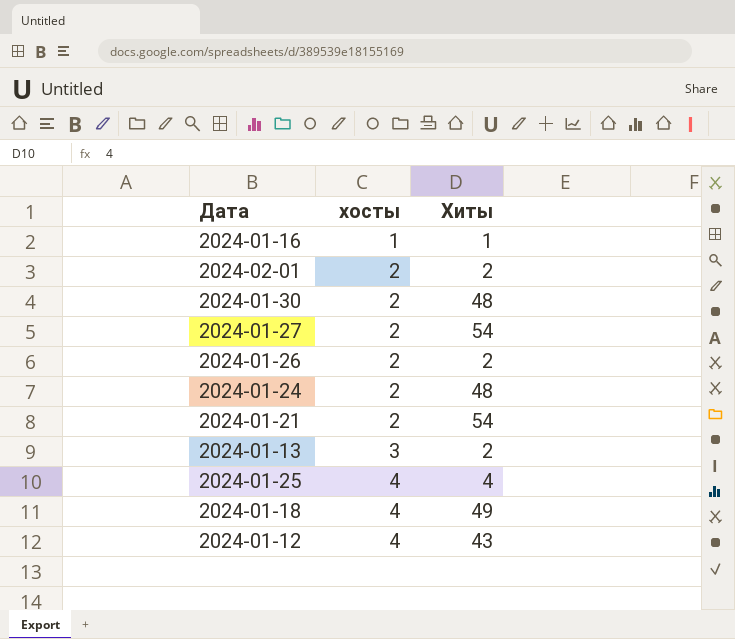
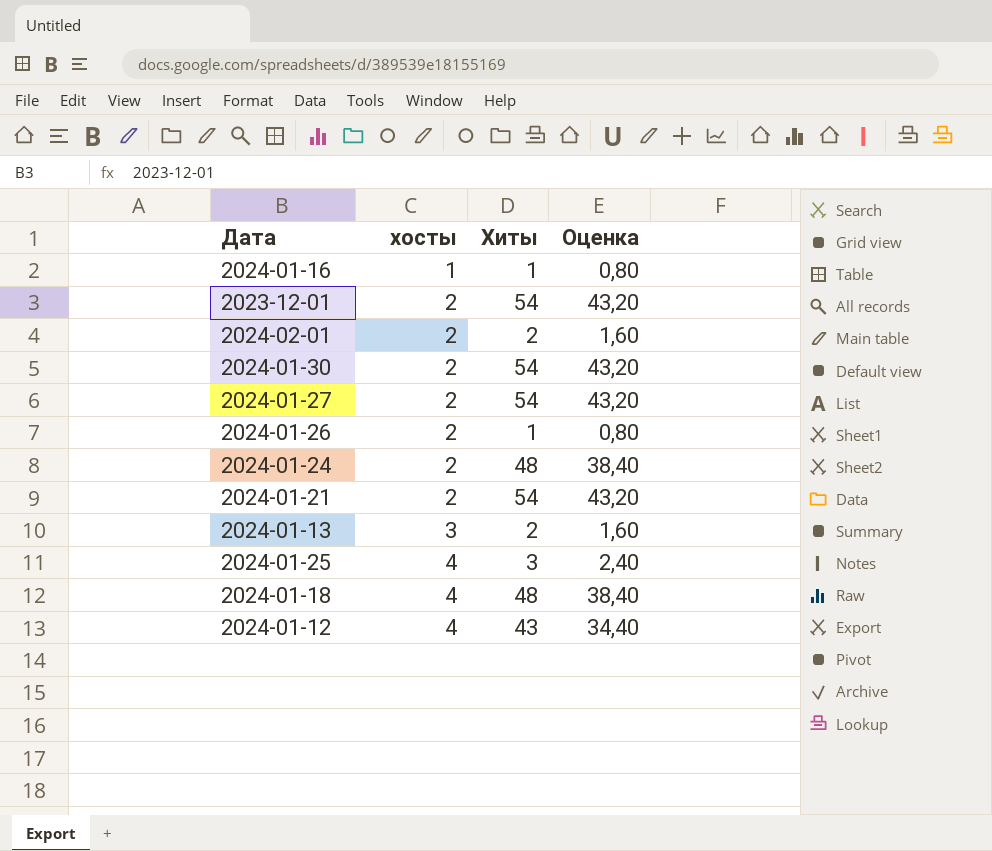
column Оценка | formula: none -> [Хиты] * 0,8
row 2023-12-01: none -> 2 | 54 | 43,20
2024-01-30 | Хиты: 48 -> 54
2024-01-26 | Хиты: 2 -> 1
2024-01-25 | Хиты: 4 -> 3
2024-01-18 | Хиты: 49 -> 48

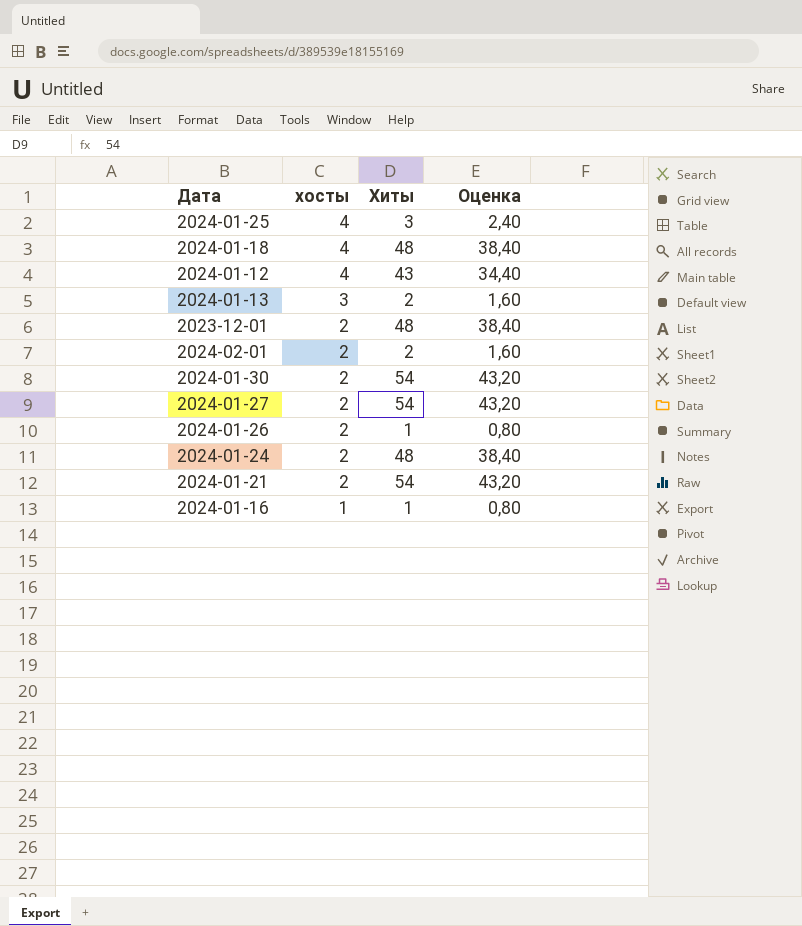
row order: хосты ascending -> хосты descending
2023-12-01 | Хиты: 54 -> 48
2023-12-01 | Оценка: 43,20 -> 38,40

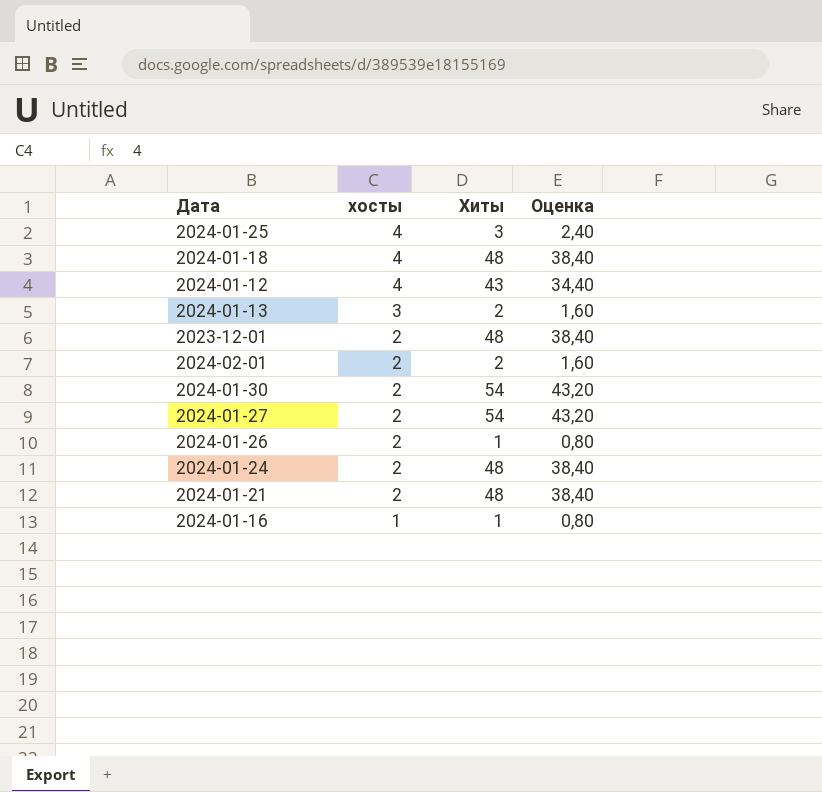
2024-01-21 | Хиты: 54 -> 48
2024-01-21 | Оценка: 43,20 -> 38,40

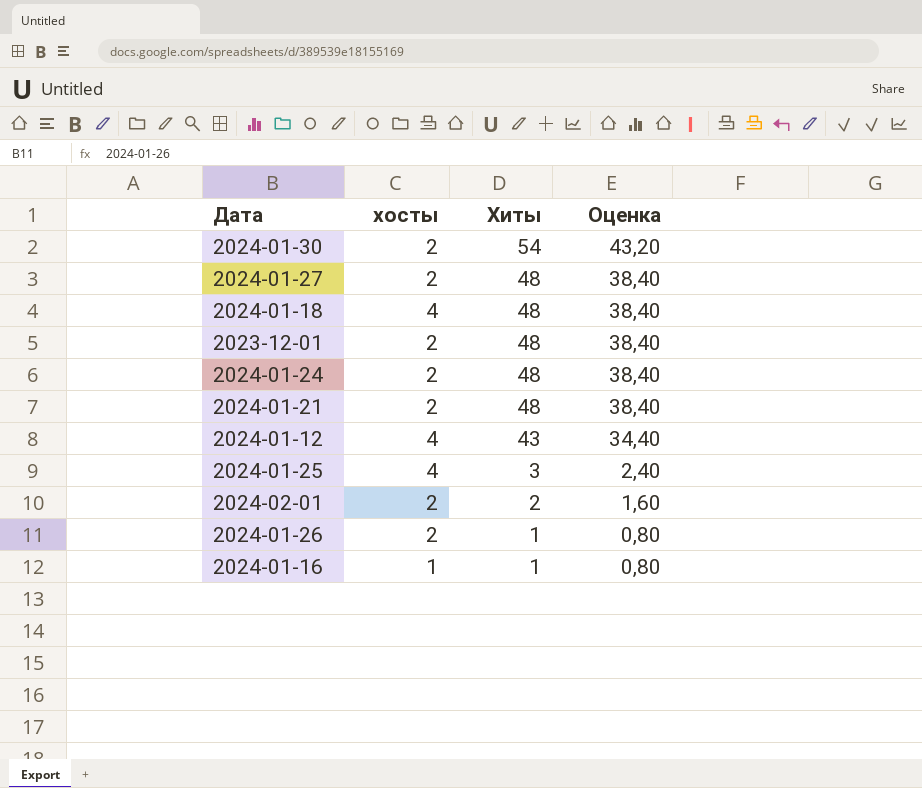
row order: хосты descending -> Хиты descending
row 2024-01-13: 3 | 2 | 1,60 -> none
2024-01-27 | Хиты: 54 -> 48
2024-01-27 | Оценка: 43,20 -> 38,40

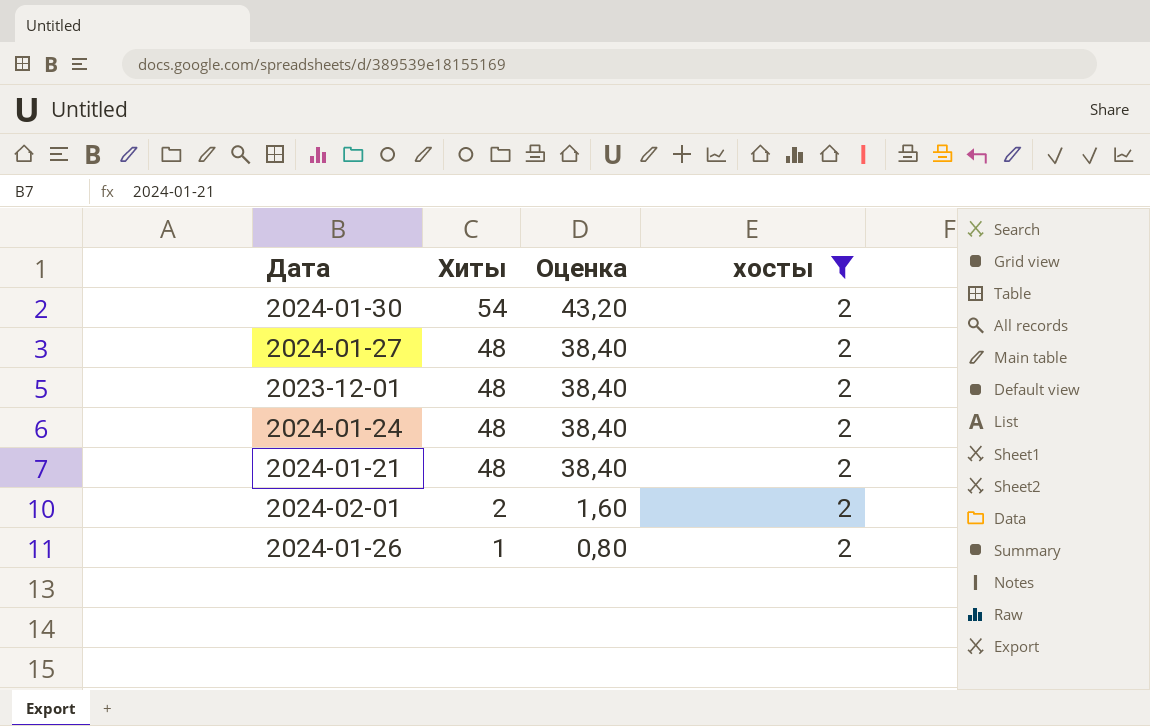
filter: none -> хосты = 2
column хосты | position: 2 -> 4

